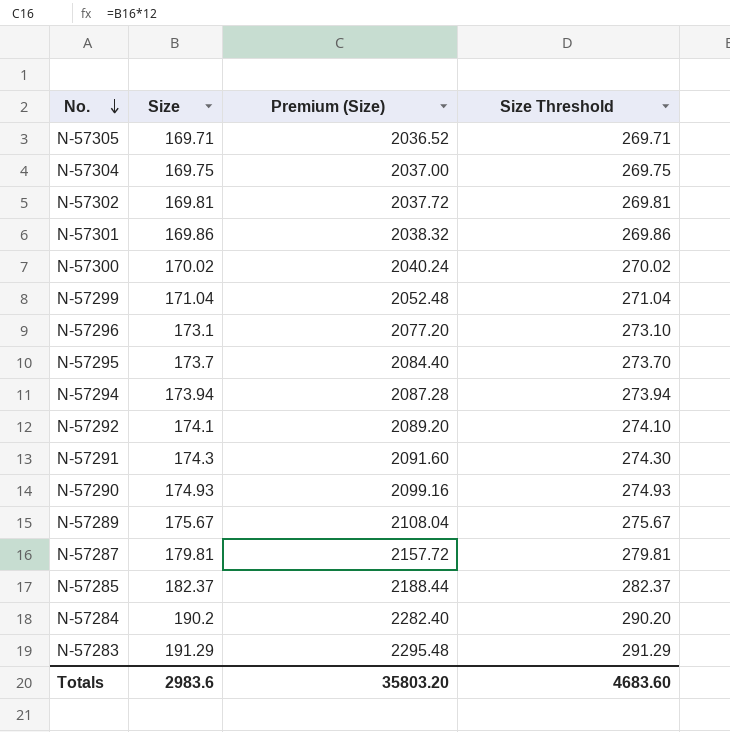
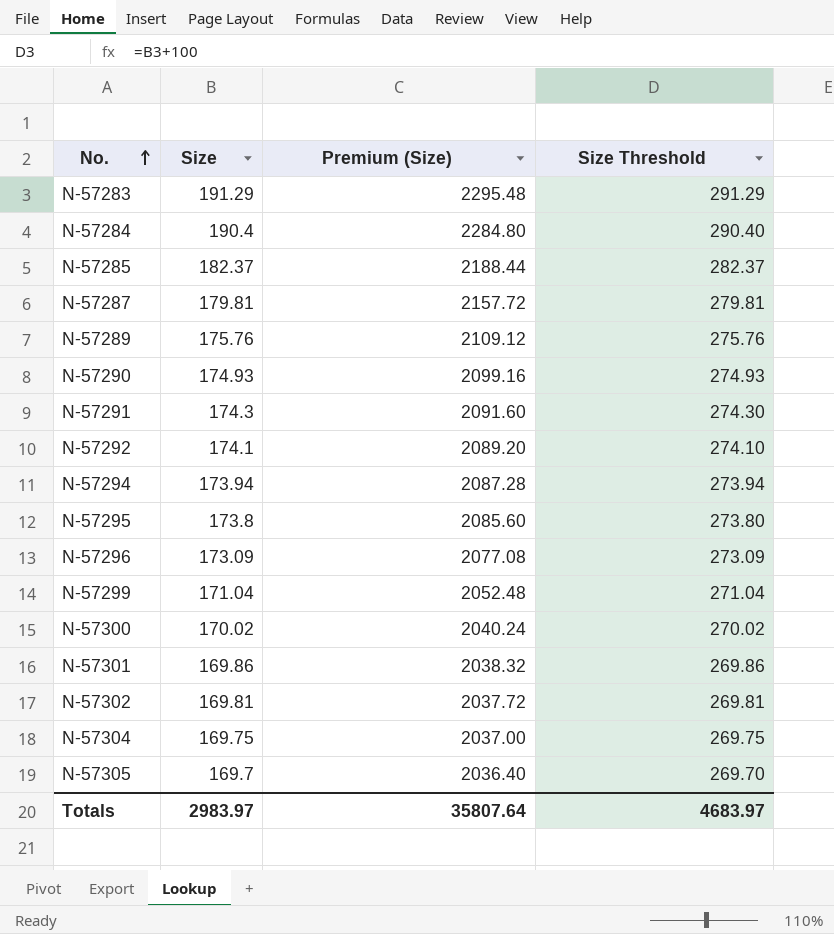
row order: No. descending -> No. ascending
N-57284 | Size: 190.2 -> 190.4
N-57284 | Premium (Size): 2282.40 -> 2284.80
N-57284 | Size Threshold: 290.20 -> 290.40
N-57289 | Size: 175.67 -> 175.76
N-57289 | Premium (Size): 2108.04 -> 2109.12
N-57289 | Size Threshold: 275.67 -> 275.76
N-57295 | Size: 173.7 -> 173.8
N-57295 | Premium (Size): 2084.40 -> 2085.60
N-57295 | Size Threshold: 273.70 -> 273.80
N-57296 | Size: 173.1 -> 173.09
N-57296 | Premium (Size): 2077.20 -> 2077.08
N-57296 | Size Threshold: 273.10 -> 273.09
N-57305 | Size: 169.71 -> 169.7
N-57305 | Premium (Size): 2036.52 -> 2036.40
N-57305 | Size Threshold: 269.71 -> 269.70
Totals | Size: 2983.6 -> 2983.97
Totals | Premium (Size): 35803.20 -> 35807.64
Totals | Size Threshold: 4683.60 -> 4683.97

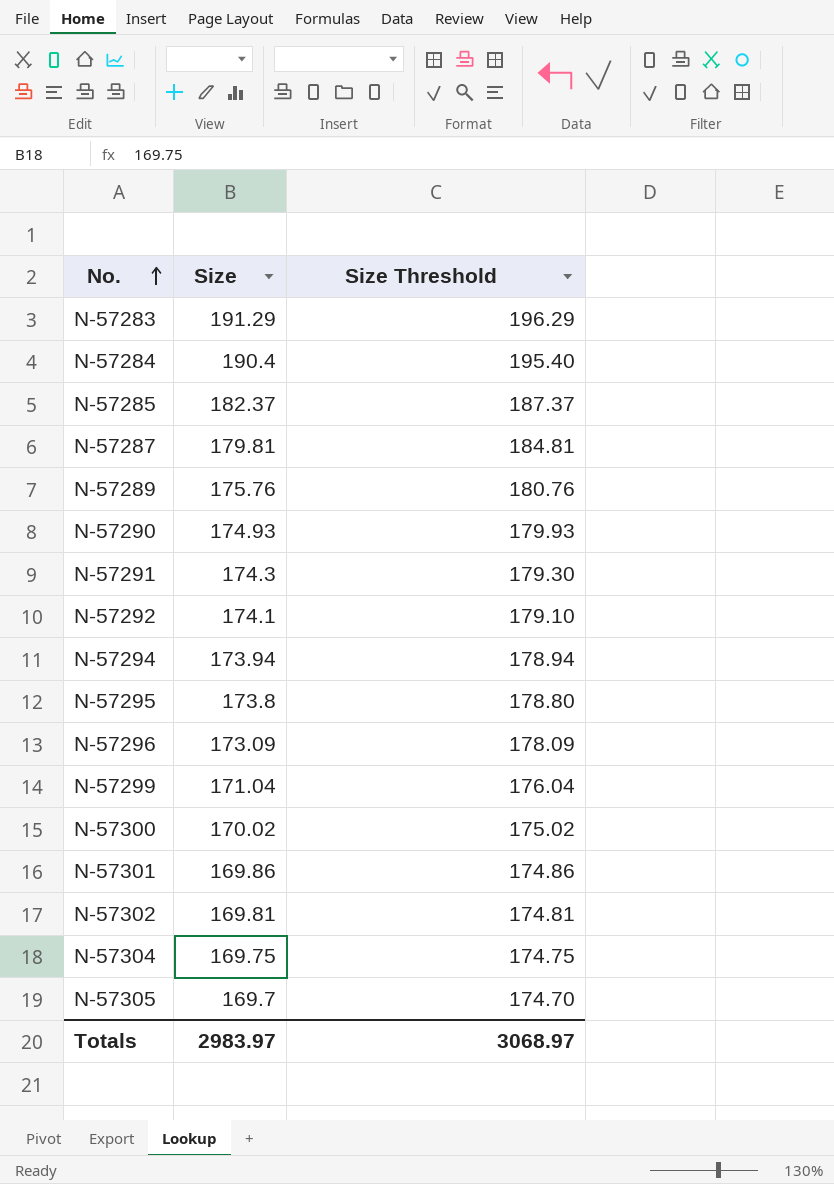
column Premium (Size) | formula: [Size] * 12 -> none
column Size Threshold | formula: [Size] + 100 -> [Size] + 5
Totals | Size Threshold: 4683.97 -> 3068.97

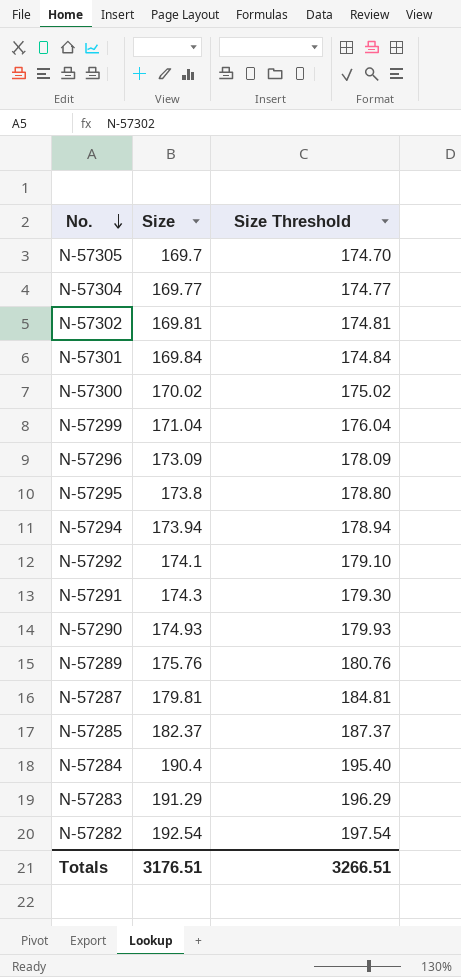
row order: No. ascending -> No. descending
N-57304 | Size: 169.75 -> 169.77
N-57304 | Size Threshold: 174.75 -> 174.77
N-57301 | Size: 169.86 -> 169.84
N-57301 | Size Threshold: 174.86 -> 174.84
row N-57282: none -> 192.54 | 197.54
Totals | Size: 2983.97 -> 3176.51
Totals | Size Threshold: 3068.97 -> 3266.51

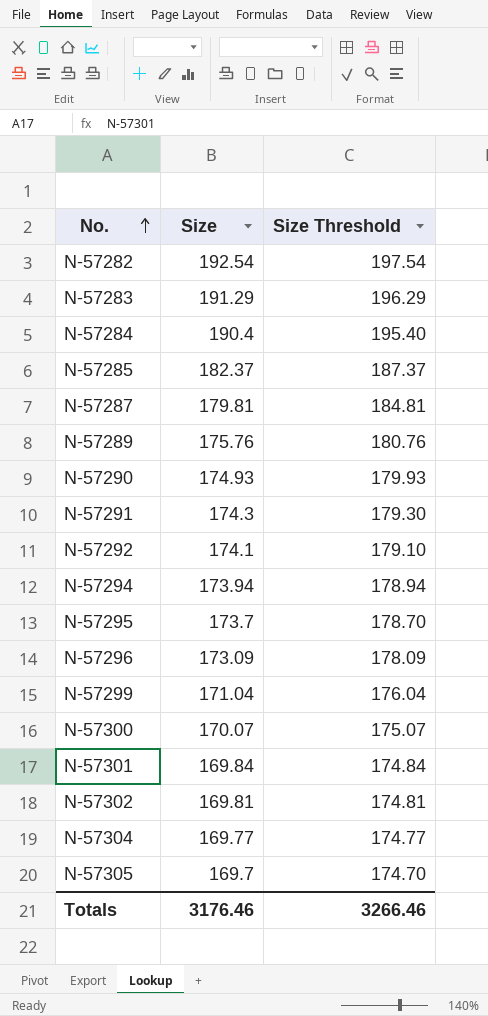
row order: No. descending -> No. ascending
N-57295 | Size: 173.8 -> 173.7
N-57295 | Size Threshold: 178.80 -> 178.70
N-57300 | Size: 170.02 -> 170.07
N-57300 | Size Threshold: 175.02 -> 175.07
Totals | Size: 3176.51 -> 3176.46
Totals | Size Threshold: 3266.51 -> 3266.46

